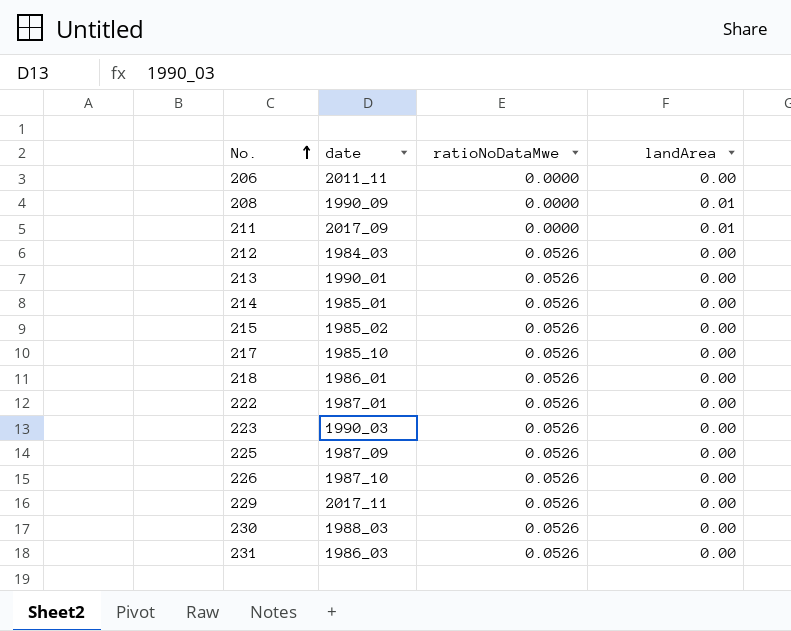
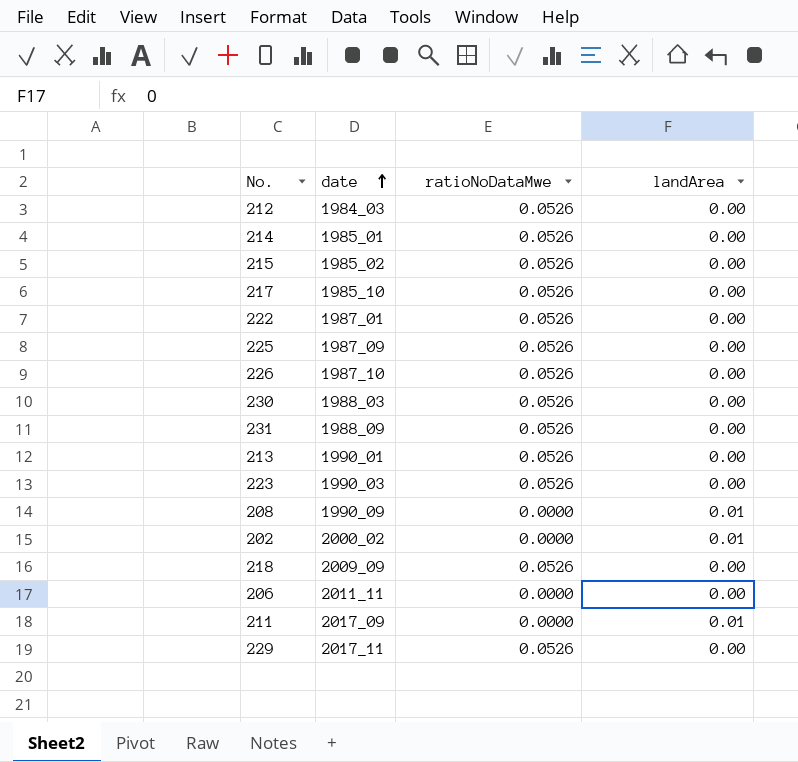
row order: No. ascending -> date ascending
231 | date: 1986_03 -> 1988_09
row 202: none -> 2000_02 | 0.0000 | 0.01
218 | date: 1986_01 -> 2009_09

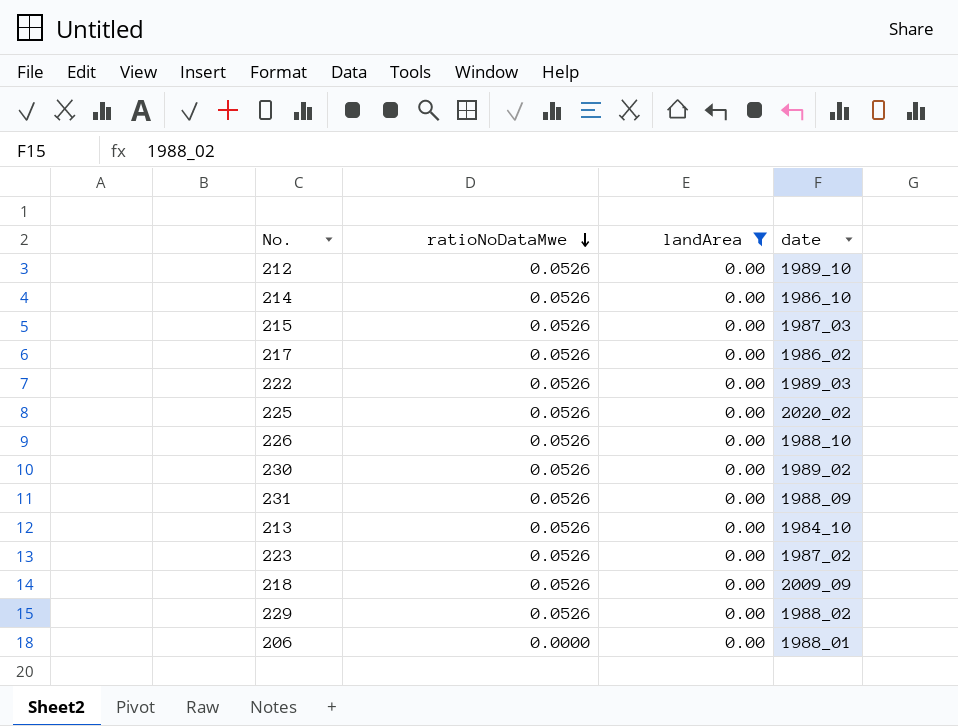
filter: none -> landArea = 0.00
row order: date ascending -> ratioNoDataMwe descending
column date | position: 2 -> 4
212 | date: 1984_03 -> 1989_10
214 | date: 1985_01 -> 1986_10
215 | date: 1985_02 -> 1987_03
217 | date: 1985_10 -> 1986_02
222 | date: 1987_01 -> 1989_03
225 | date: 1987_09 -> 2020_02
226 | date: 1987_10 -> 1988_10
230 | date: 1988_03 -> 1989_02
213 | date: 1990_01 -> 1984_10
223 | date: 1990_03 -> 1987_02
229 | date: 2017_11 -> 1988_02
206 | date: 2011_11 -> 1988_01

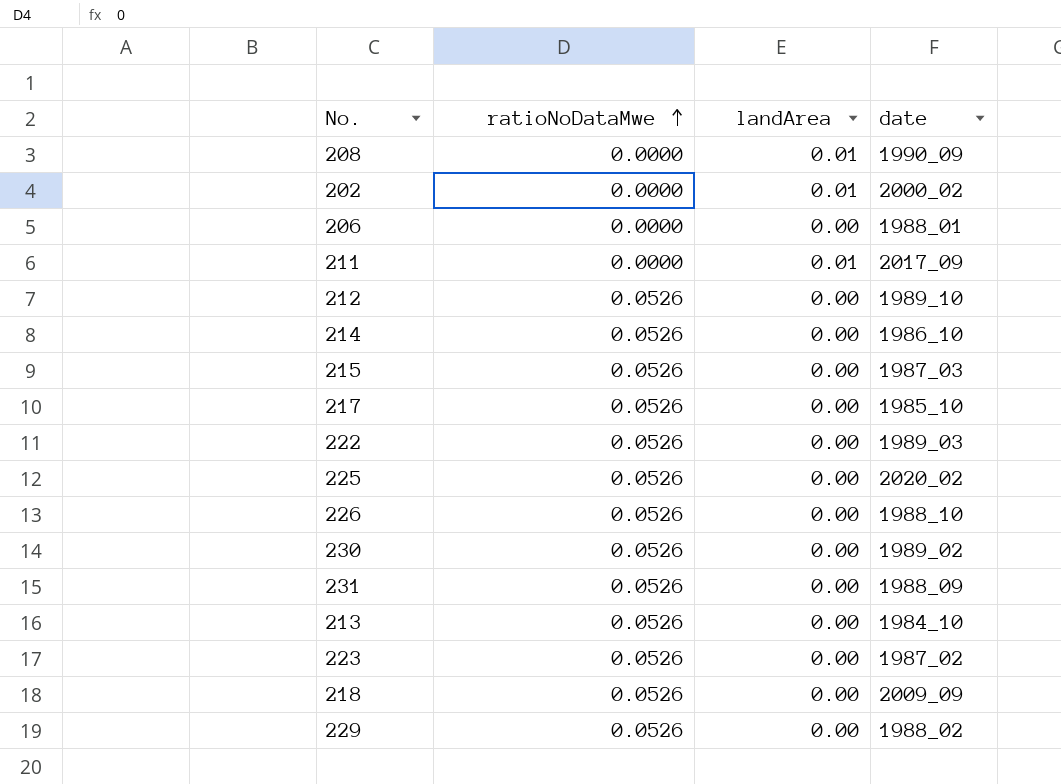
filter: landArea = 0.00 -> none
row order: ratioNoDataMwe descending -> ratioNoDataMwe ascending
217 | date: 1986_02 -> 1985_10

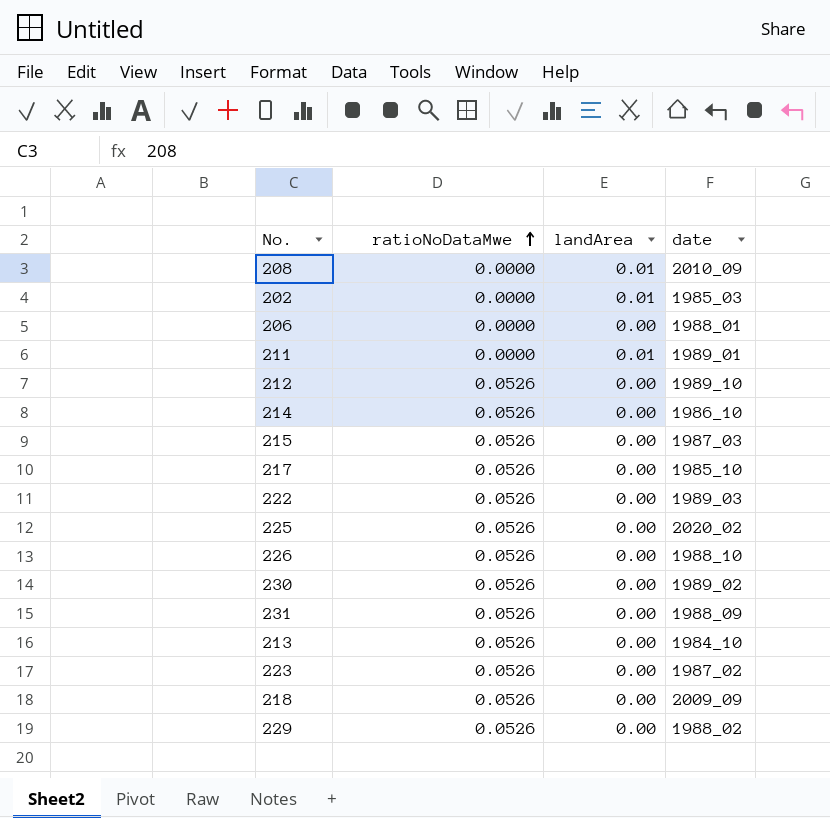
208 | date: 1990_09 -> 2010_09
202 | date: 2000_02 -> 1985_03
211 | date: 2017_09 -> 1989_01

